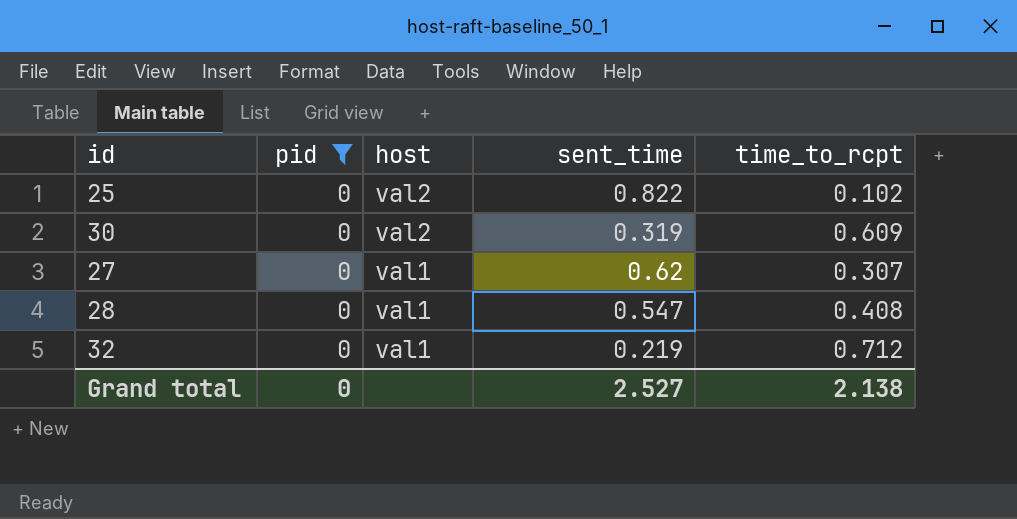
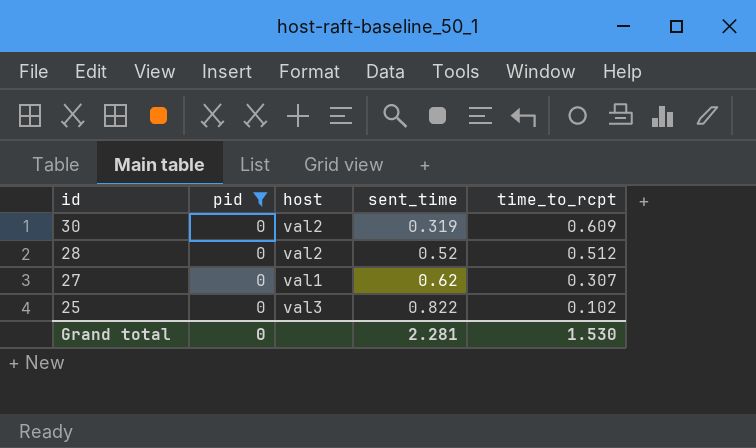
row order: host descending -> id descending
row 32: 0 | val1 | 0.219 | 0.712 -> none
28 | host: val1 -> val2
28 | sent_time: 0.547 -> 0.52
28 | time_to_rcpt: 0.408 -> 0.512
25 | host: val2 -> val3
Grand total | sent_time: 2.527 -> 2.281
Grand total | time_to_rcpt: 2.138 -> 1.530

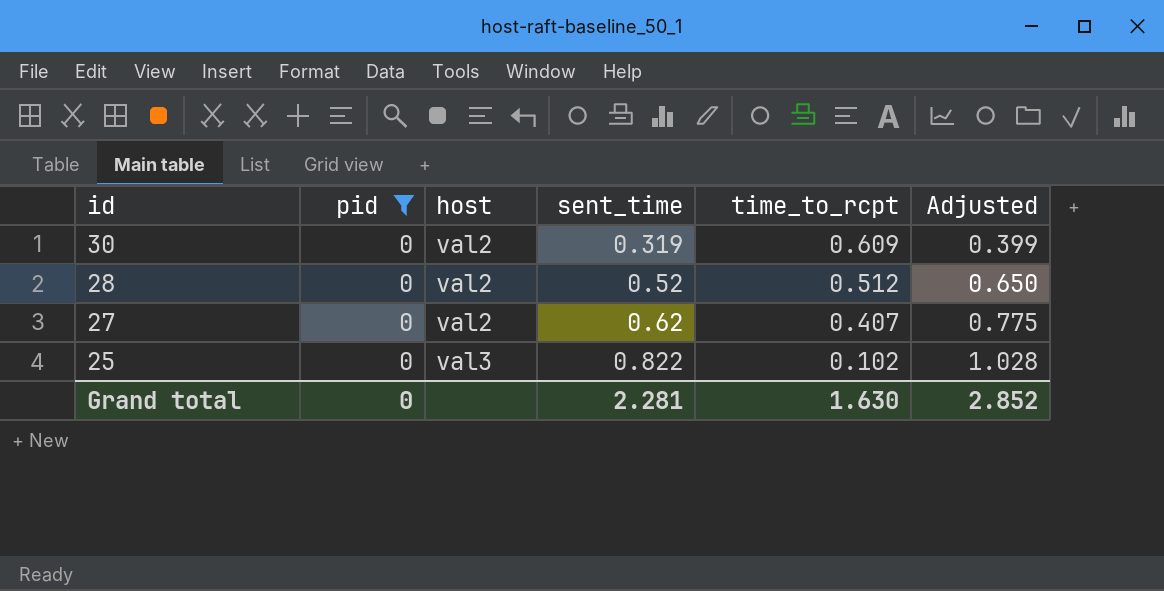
column Adjusted | formula: none -> [sent_time] * 1.25
27 | host: val1 -> val2
27 | time_to_rcpt: 0.307 -> 0.407
Grand total | time_to_rcpt: 1.530 -> 1.630

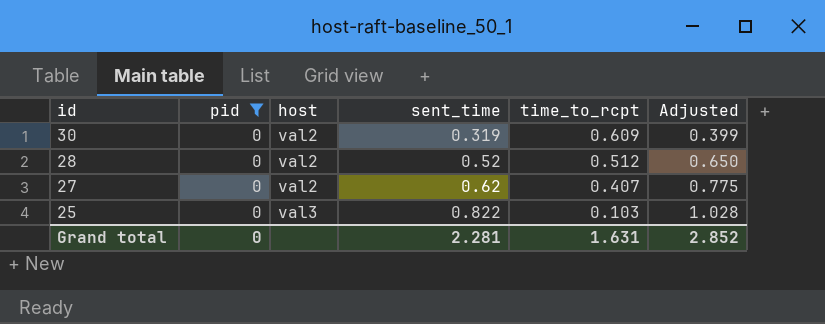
25 | time_to_rcpt: 0.102 -> 0.103
Grand total | time_to_rcpt: 1.630 -> 1.631

